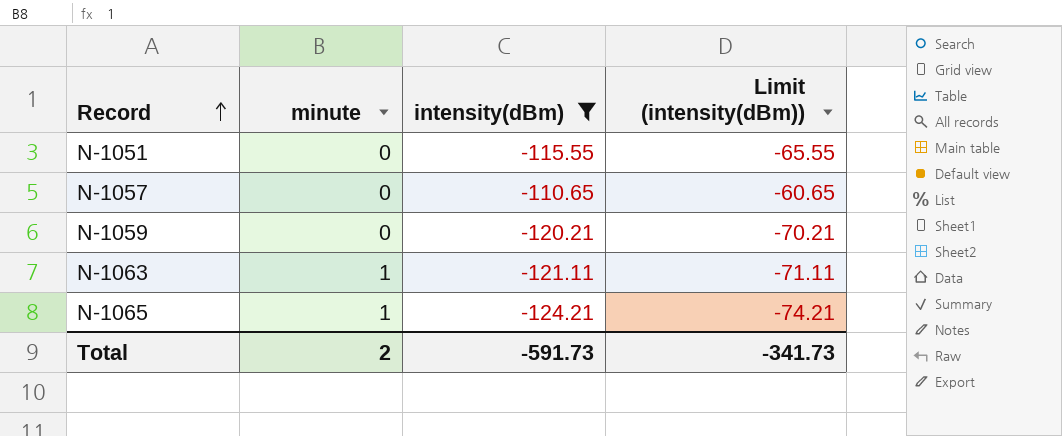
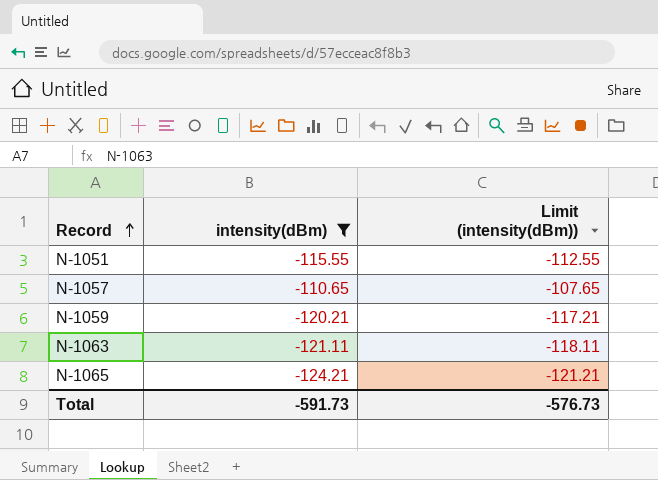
column minute | position: 2 -> none
column Limit (intensity(dBm)) | formula: [intensity(dBm)] + 50 -> [intensity(dBm)] + 3
Total | Limit (intensity(dBm)): -341.73 -> -576.73

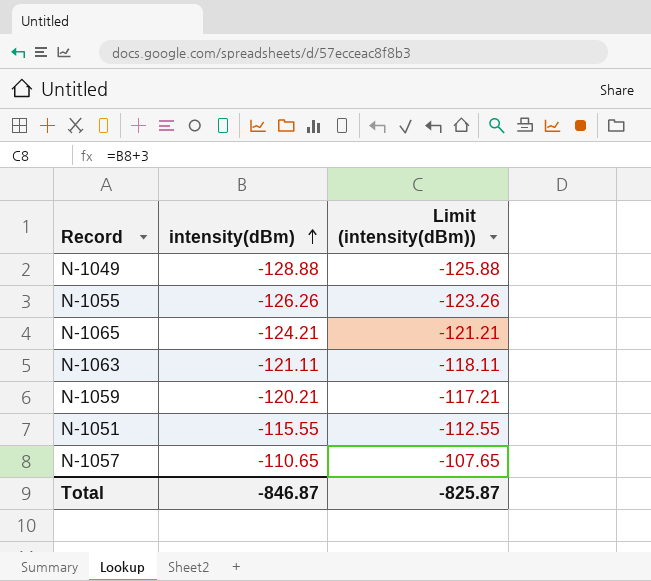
filter: intensity(dBm) >= -124.21 -> none
row order: Record ascending -> intensity(dBm) ascending
Total | intensity(dBm): -591.73 -> -846.87
Total | Limit (intensity(dBm)): -576.73 -> -825.87

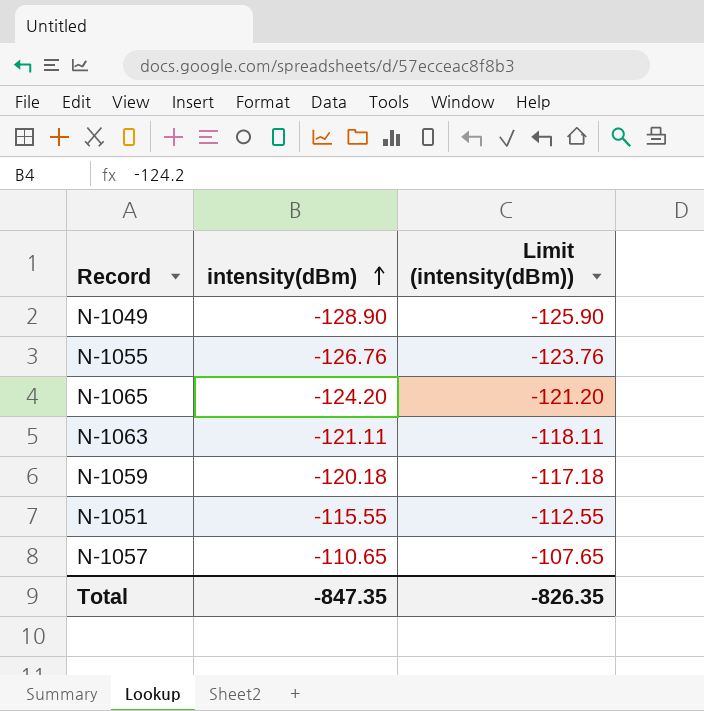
N-1049 | intensity(dBm): -128.88 -> -128.90
N-1049 | Limit (intensity(dBm)): -125.88 -> -125.90
N-1055 | intensity(dBm): -126.26 -> -126.76
N-1055 | Limit (intensity(dBm)): -123.26 -> -123.76
N-1065 | intensity(dBm): -124.21 -> -124.20
N-1065 | Limit (intensity(dBm)): -121.21 -> -121.20
N-1059 | intensity(dBm): -120.21 -> -120.18
N-1059 | Limit (intensity(dBm)): -117.21 -> -117.18
Total | intensity(dBm): -846.87 -> -847.35
Total | Limit (intensity(dBm)): -825.87 -> -826.35

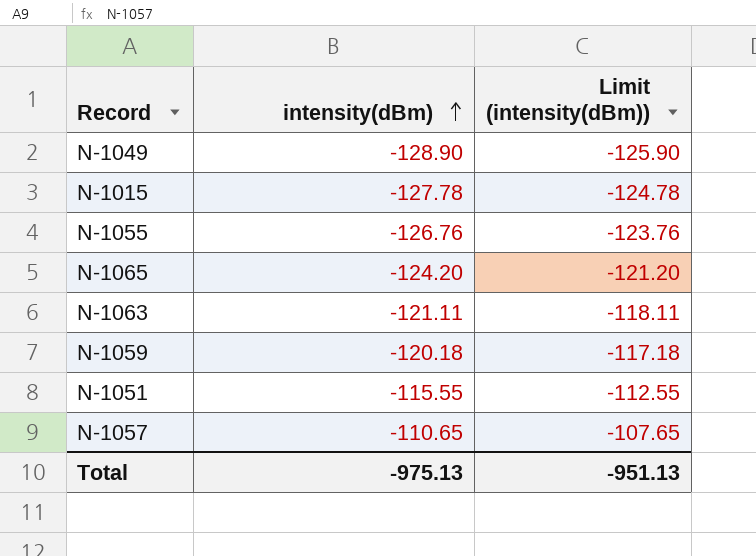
row N-1015: none -> -127.78 | -124.78
Total | intensity(dBm): -847.35 -> -975.13
Total | Limit (intensity(dBm)): -826.35 -> -951.13

